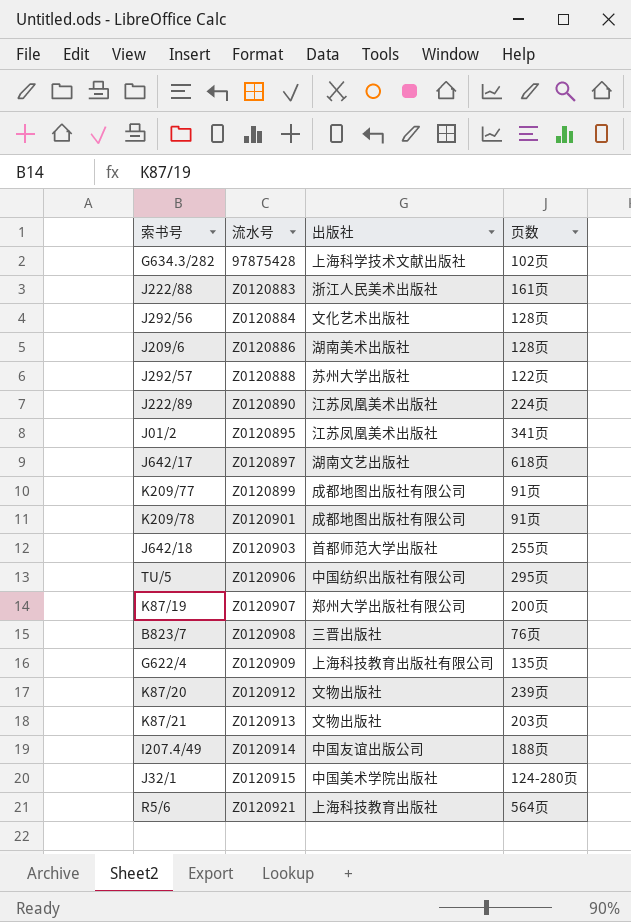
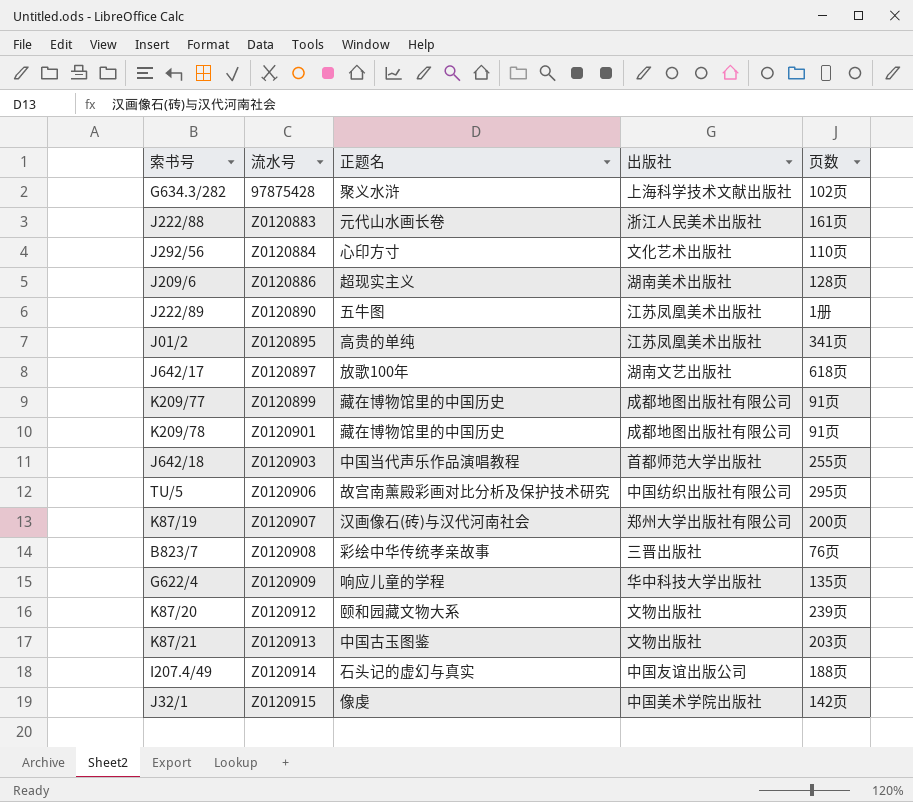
column 正题名 | position: none -> 3
row J292/57: Z0120888 | 苏州大学出版社 | 122页 -> none
row R5/6: Z0120921 | 上海科技教育出版社 | 564页 -> none
J292/56 | 页数: 128页 -> 110页
J222/89 | 页数: 224页 -> 1册
G622/4 | 出版社: 上海科技教育出版社有限公司 -> 华中科技大学出版社
J32/1 | 页数: 124-280页 -> 142页

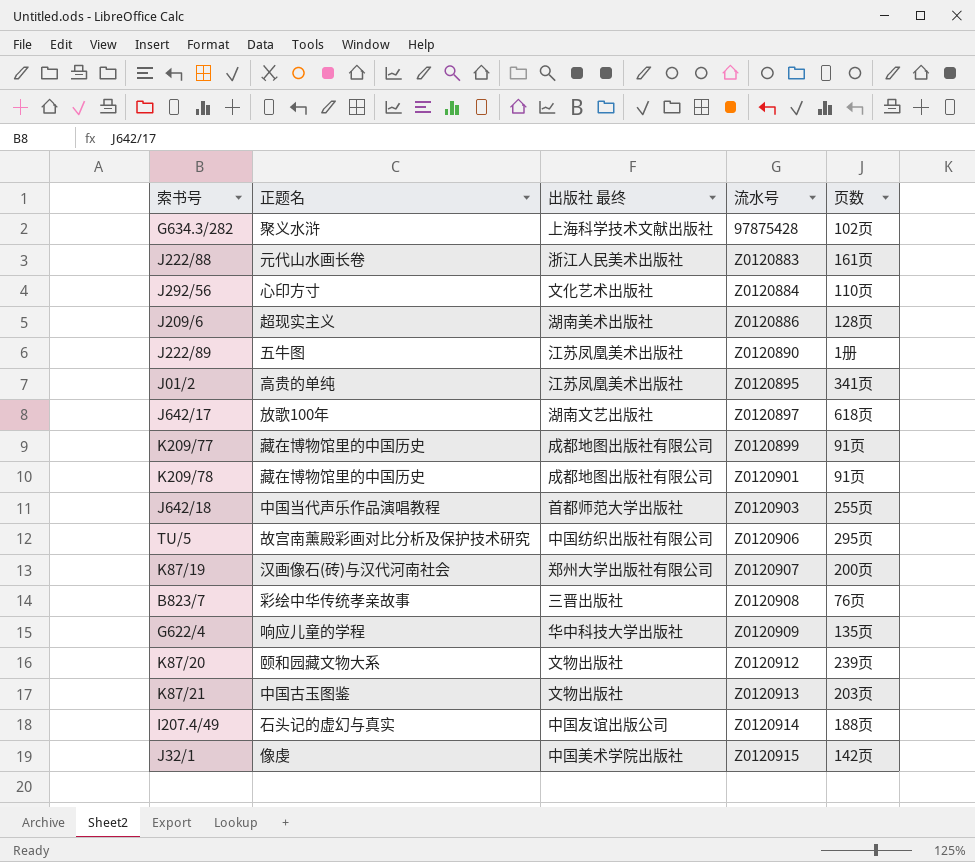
column name: 出版社 -> 出版社 最终
column 流水号 | position: 2 -> 4

